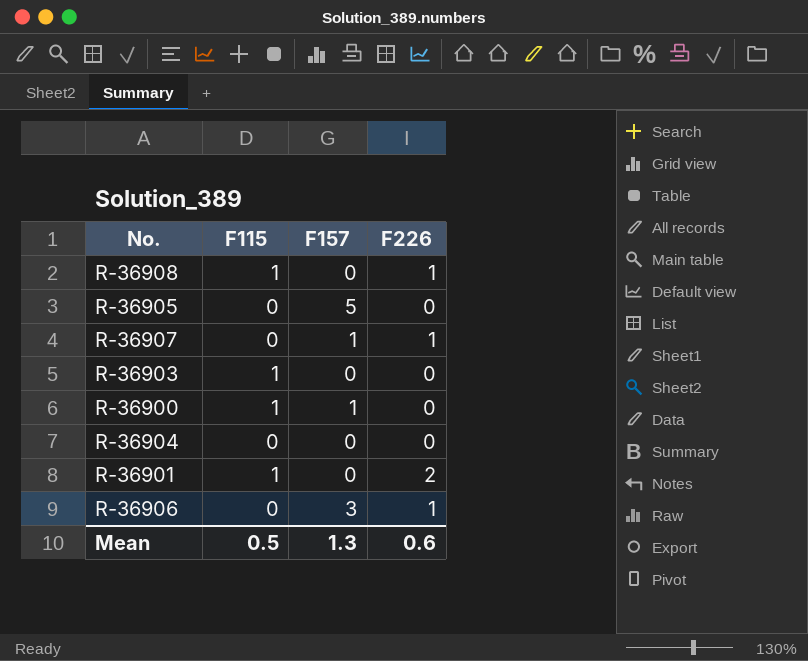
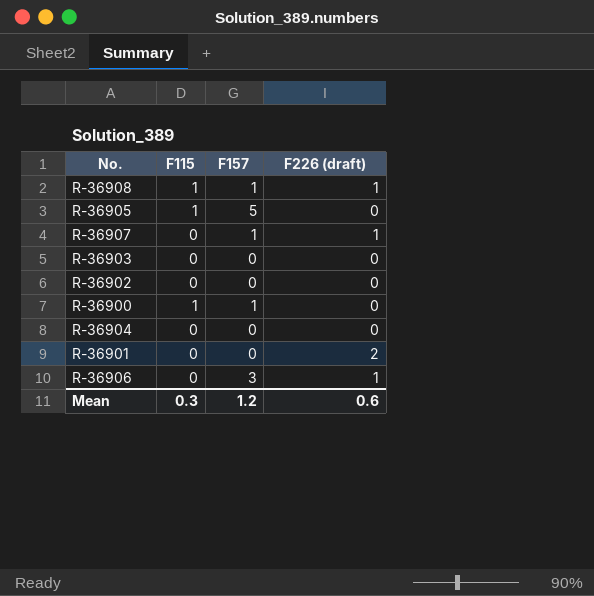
column name: F226 -> F226 (draft)
R-36908 | F157: 0 -> 1
R-36905 | F115: 0 -> 1
R-36903 | F115: 1 -> 0
row R-36902: none -> 0 | 0 | 0
R-36901 | F115: 1 -> 0
Mean | F115: 0.5 -> 0.3
Mean | F157: 1.3 -> 1.2

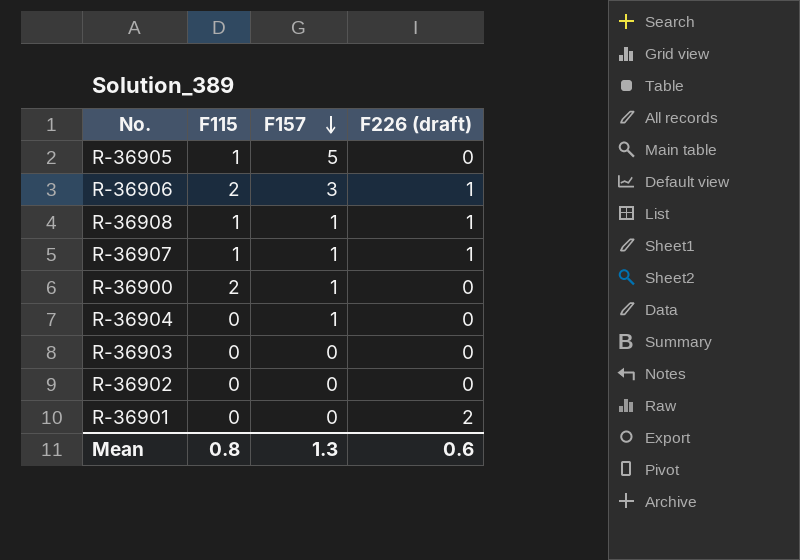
row order: none -> F157 descending
R-36906 | F115: 0 -> 2
R-36907 | F115: 0 -> 1
R-36900 | F115: 1 -> 2
R-36904 | F157: 0 -> 1
Mean | F115: 0.3 -> 0.8
Mean | F157: 1.2 -> 1.3

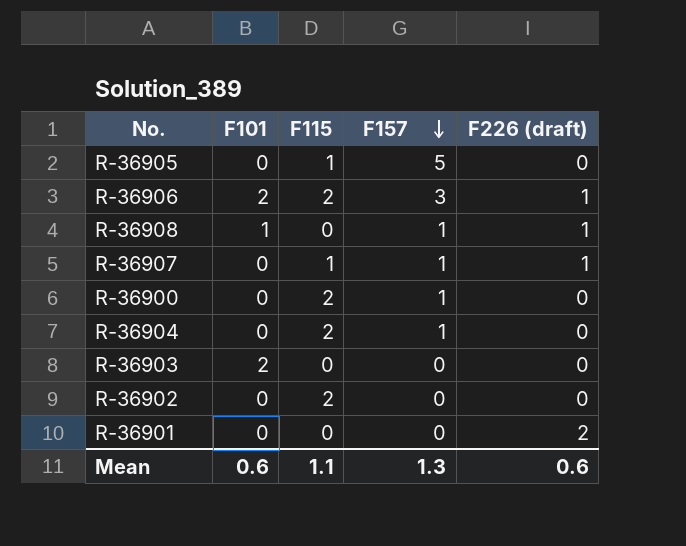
column F101 | position: none -> 2
R-36908 | F115: 1 -> 0
R-36904 | F115: 0 -> 2
R-36902 | F115: 0 -> 2
Mean | F115: 0.8 -> 1.1

